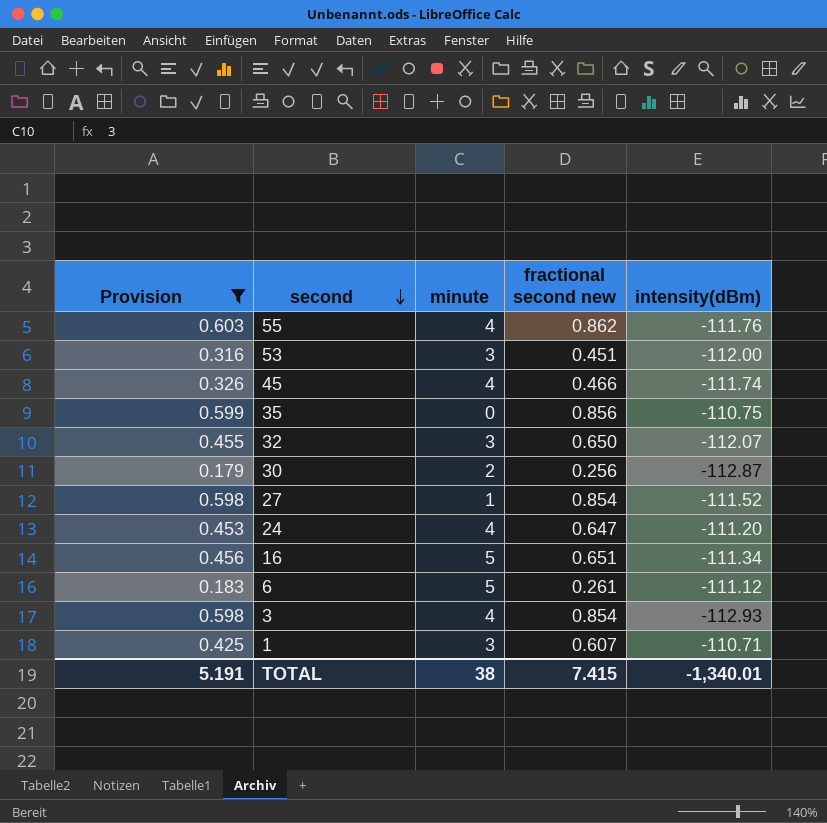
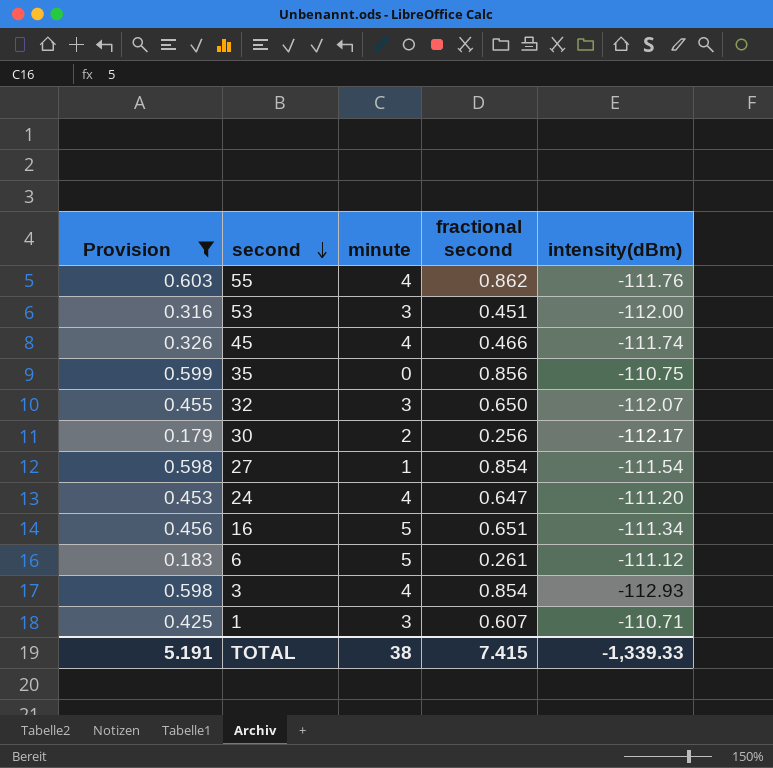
column name: fractional second new -> fractional second
30 | intensity(dBm): -112.87 -> -112.17
27 | intensity(dBm): -111.52 -> -111.54
TOTAL | intensity(dBm): -1,340.01 -> -1,339.33

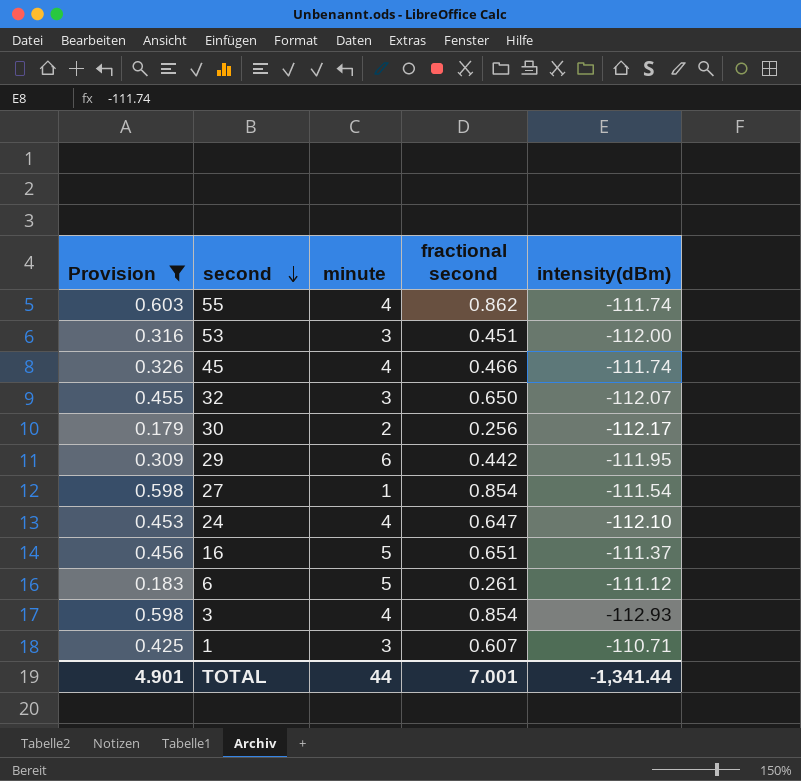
row 35: 0.599 | 0 | 0.856 | -110.75 -> none
55 | intensity(dBm): -111.76 -> -111.74
row 29: none -> 0.309 | 6 | 0.442 | -111.95
24 | intensity(dBm): -111.20 -> -112.10
16 | intensity(dBm): -111.34 -> -111.37
TOTAL | Provision: 5.191 -> 4.901
TOTAL | minute: 38 -> 44
TOTAL | fractional second: 7.415 -> 7.001
TOTAL | intensity(dBm): -1,339.33 -> -1,341.44

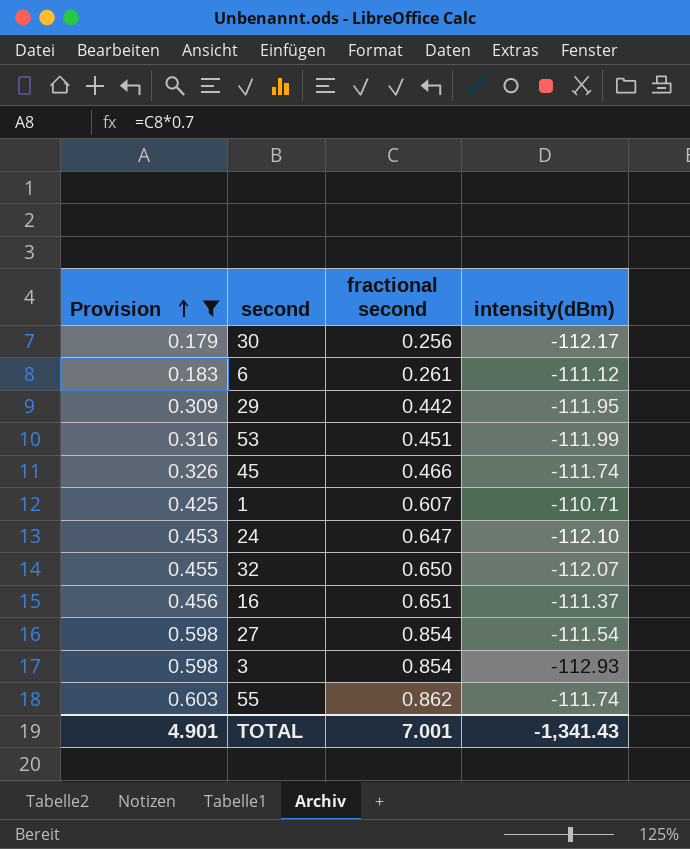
row order: second descending -> Provision ascending
column minute | position: 3 -> none
53 | intensity(dBm): -112.00 -> -111.99
TOTAL | intensity(dBm): -1,341.44 -> -1,341.43

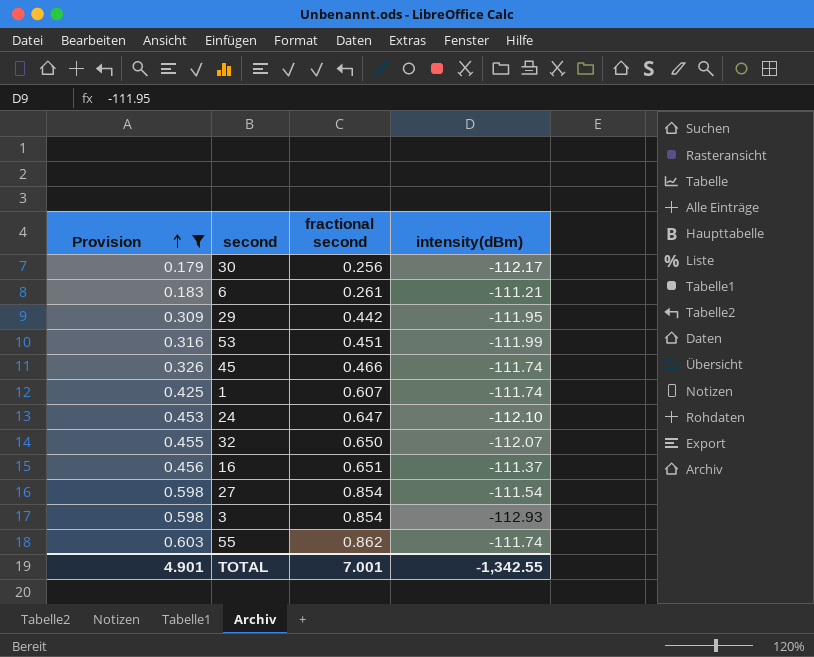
6 | intensity(dBm): -111.12 -> -111.21
1 | intensity(dBm): -110.71 -> -111.74
TOTAL | intensity(dBm): -1,341.43 -> -1,342.55

